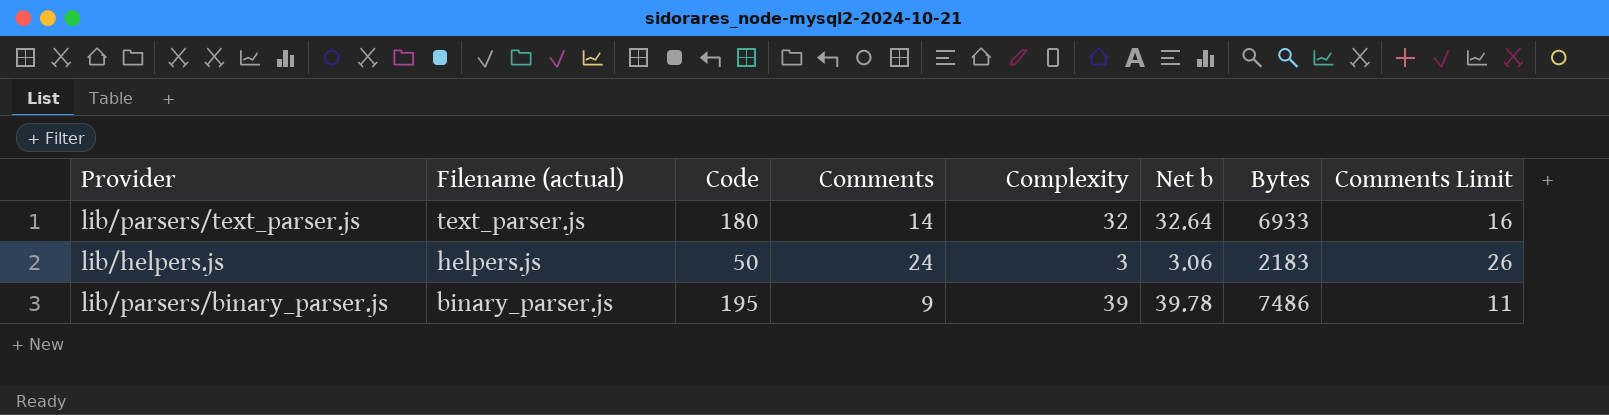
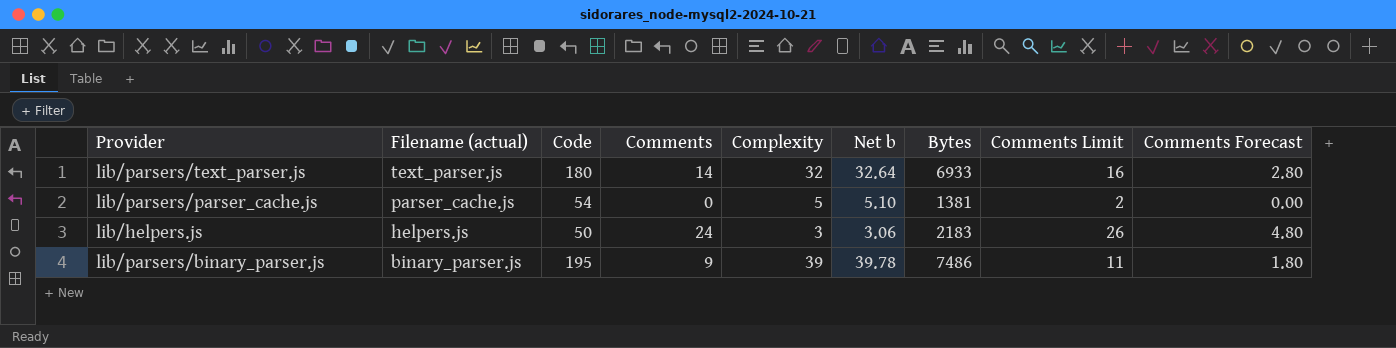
column Comments Forecast | formula: none -> [Comments] * 0.2
row lib/parsers/parser_cache.js: none -> parser_cache.js | 54 | 0 | 5 | 5.10 | 1381 | 2 | 0.00

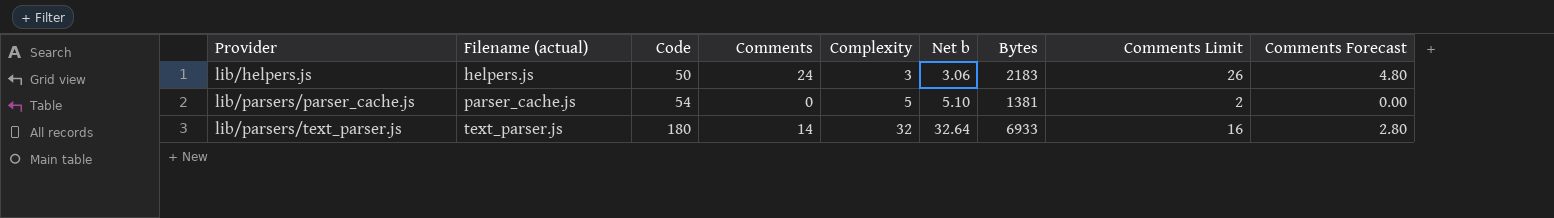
row order: Filename (actual) descending -> Provider ascending
row lib/parsers/binary_parser.js: binary_parser.js | 195 | 9 | 39 | 39.78 | 7486 | 11 | 1.80 -> none

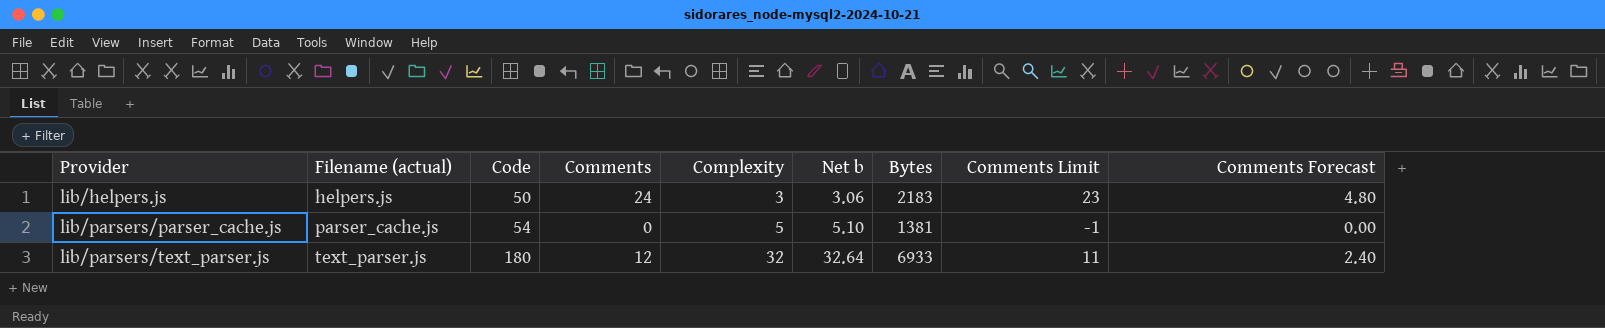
column Comments Limit | formula: [Comments] + 2 -> [Comments] - 1
lib/parsers/text_parser.js | Comments: 14 -> 12
lib/parsers/text_parser.js | Comments Forecast: 2.80 -> 2.40

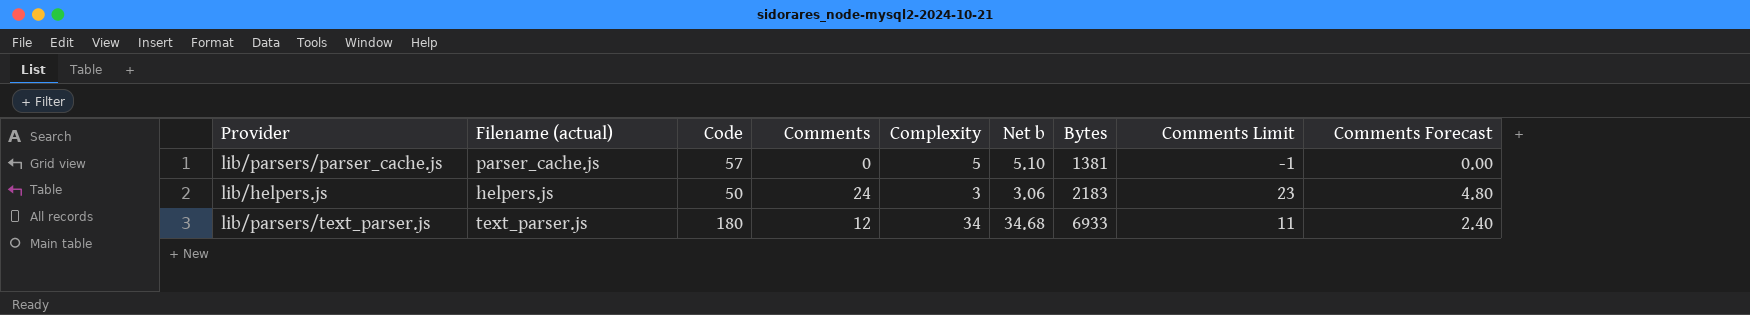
row order: Provider ascending -> Bytes ascending
lib/parsers/parser_cache.js | Code: 54 -> 57
lib/parsers/text_parser.js | Complexity: 32 -> 34
lib/parsers/text_parser.js | Net b: 32.64 -> 34.68

